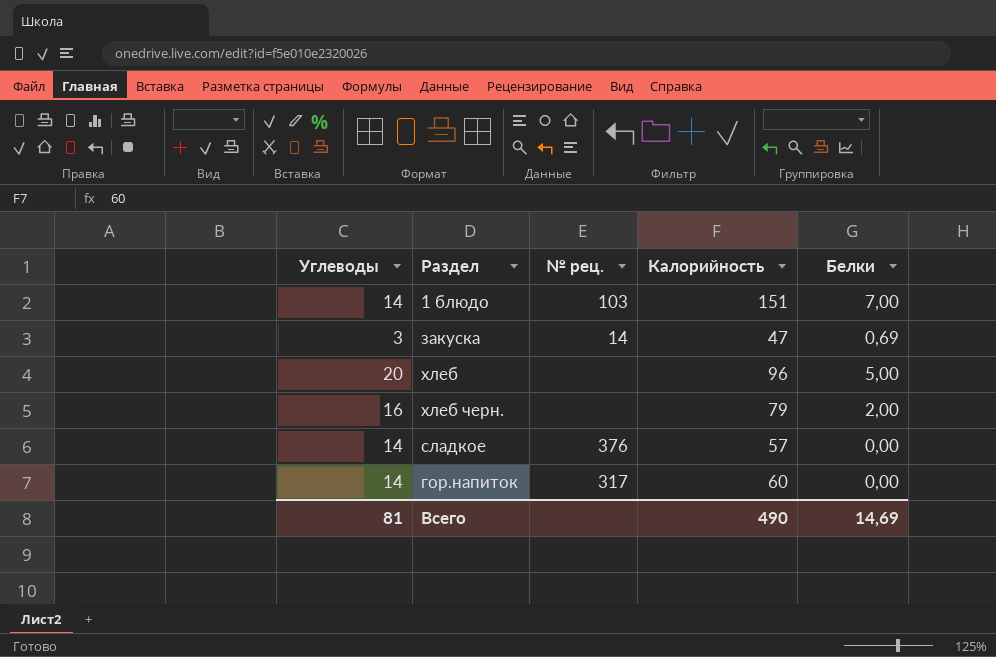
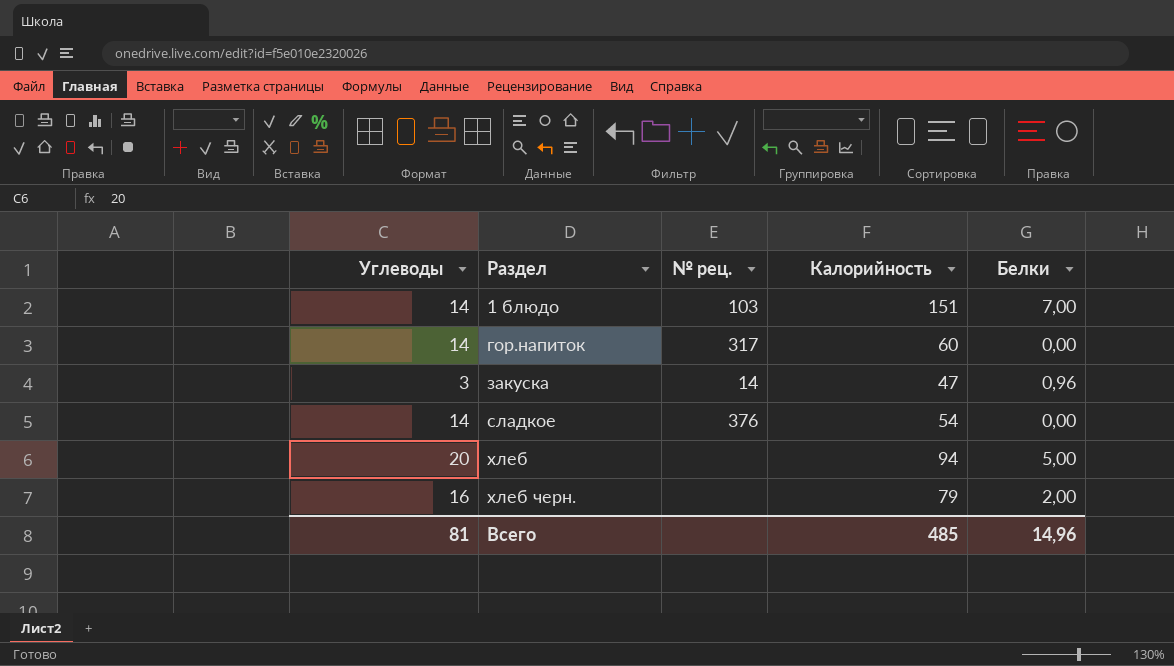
row order: none -> Раздел ascending
закуска | Белки: 0,69 -> 0,96
сладкое | Калорийность: 57 -> 54
хлеб | Калорийность: 96 -> 94
Всего | Калорийность: 490 -> 485
Всего | Белки: 14,69 -> 14,96

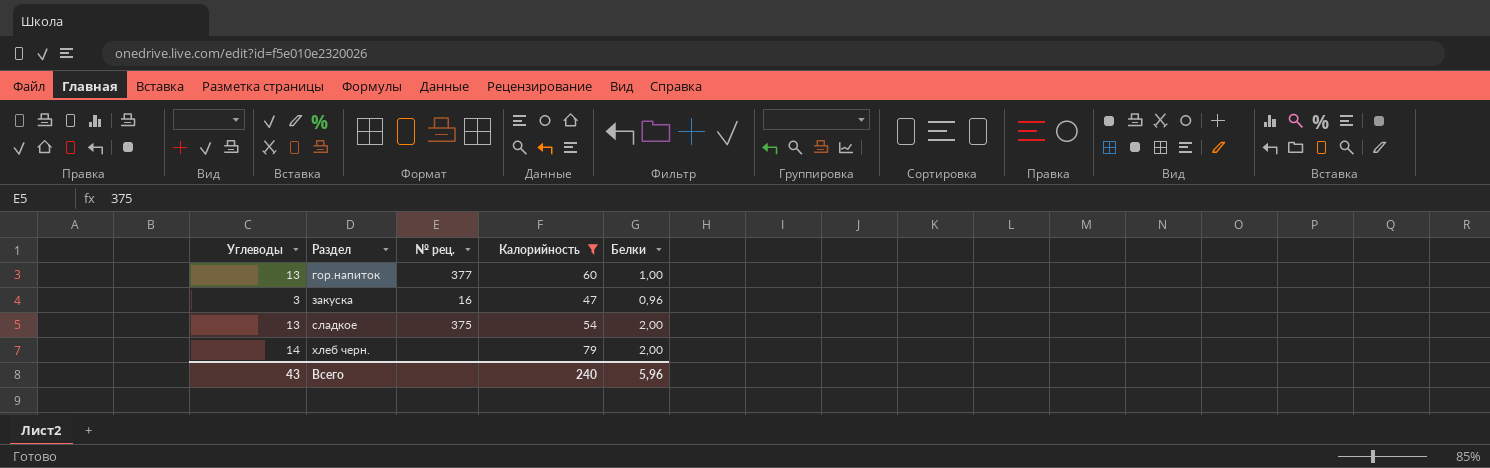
filter: none -> Калорийность <= 79
гор.напиток | Углеводы: 14 -> 13
гор.напиток | № рец.: 317 -> 377
гор.напиток | Белки: 0,00 -> 1,00
закуска | № рец.: 14 -> 16
сладкое | Углеводы: 14 -> 13
сладкое | № рец.: 376 -> 375
сладкое | Белки: 0,00 -> 2,00
хлеб черн. | Углеводы: 16 -> 14
Всего | Углеводы: 81 -> 43
Всего | Калорийность: 485 -> 240
Всего | Белки: 14,96 -> 5,96

